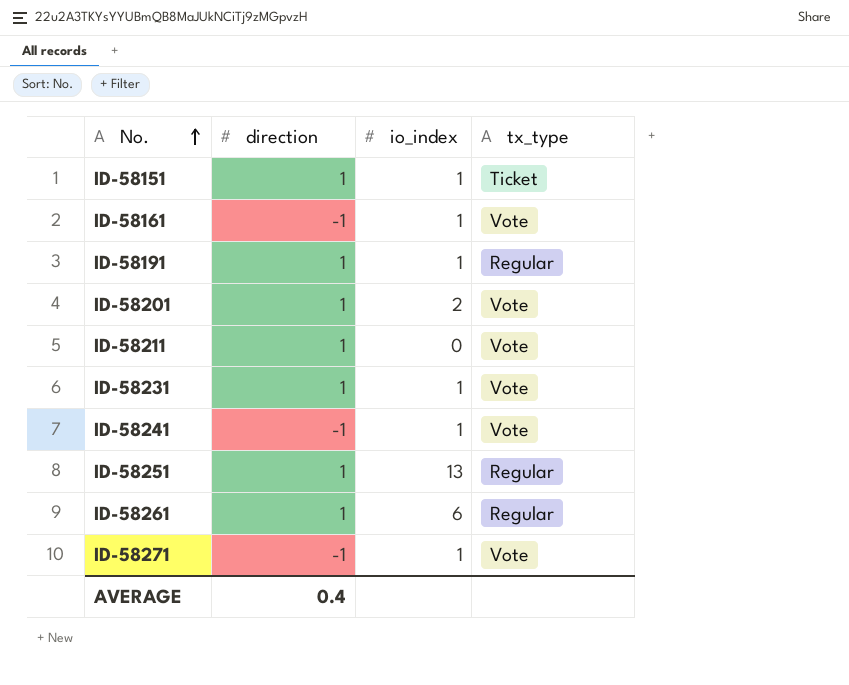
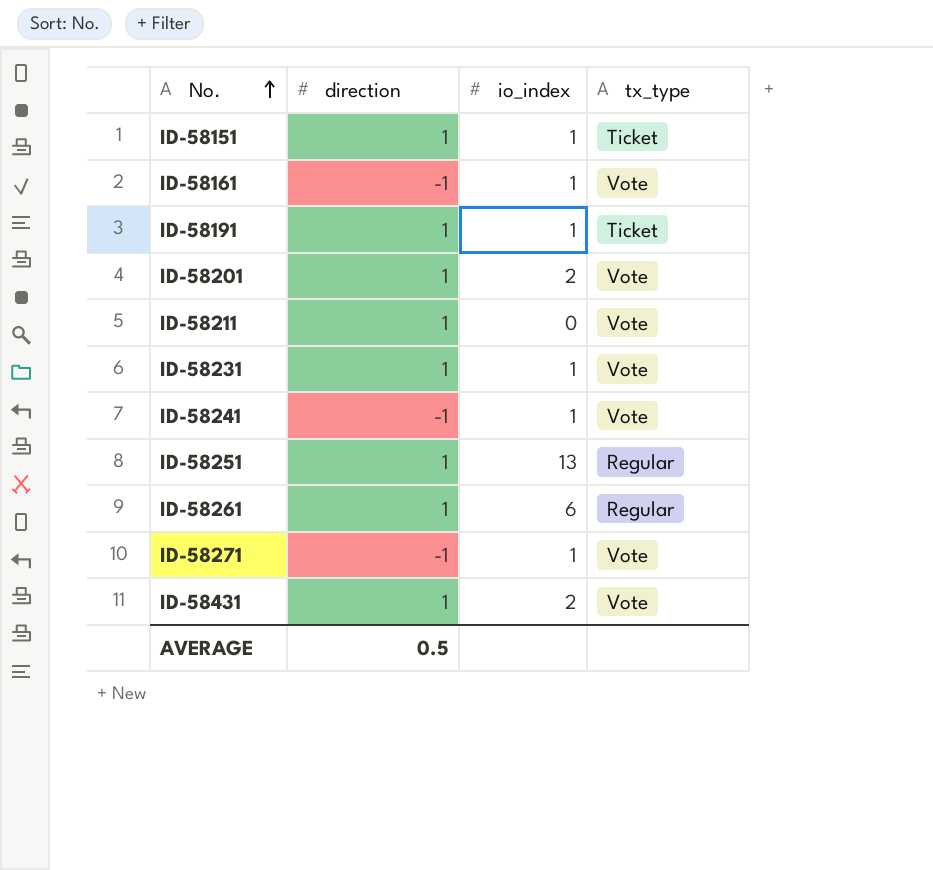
ID-58191 | tx_type: Regular -> Ticket
row ID-58431: none -> 1 | 2 | Vote
AVERAGE | direction: 0.4 -> 0.5

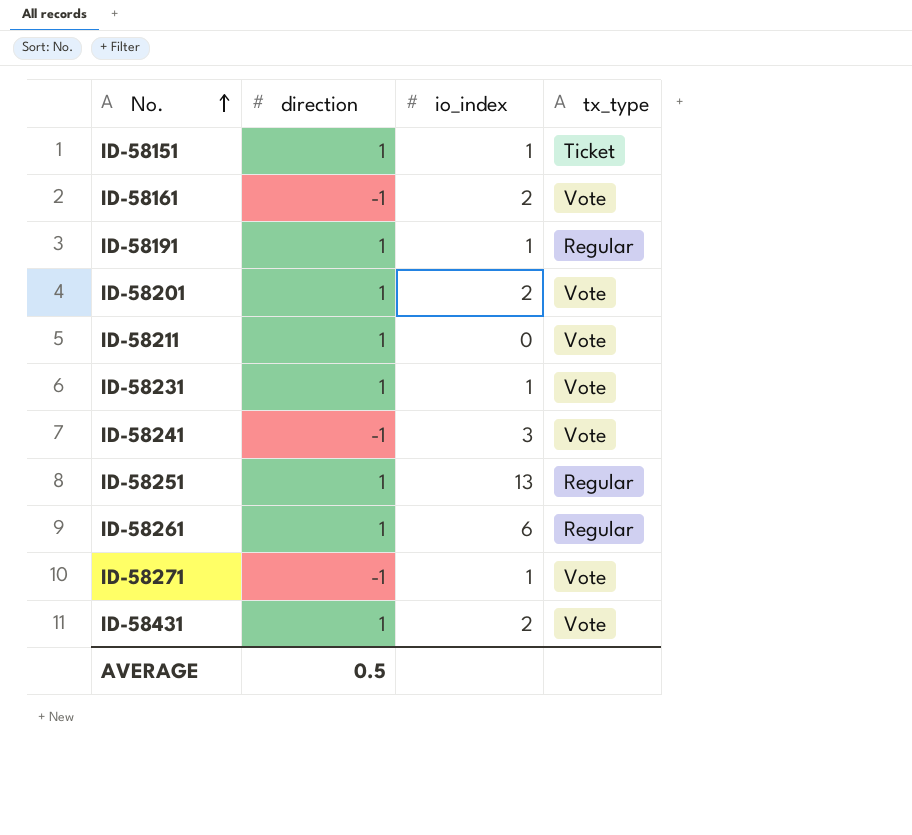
ID-58161 | io_index: 1 -> 2
ID-58191 | tx_type: Ticket -> Regular
ID-58241 | io_index: 1 -> 3

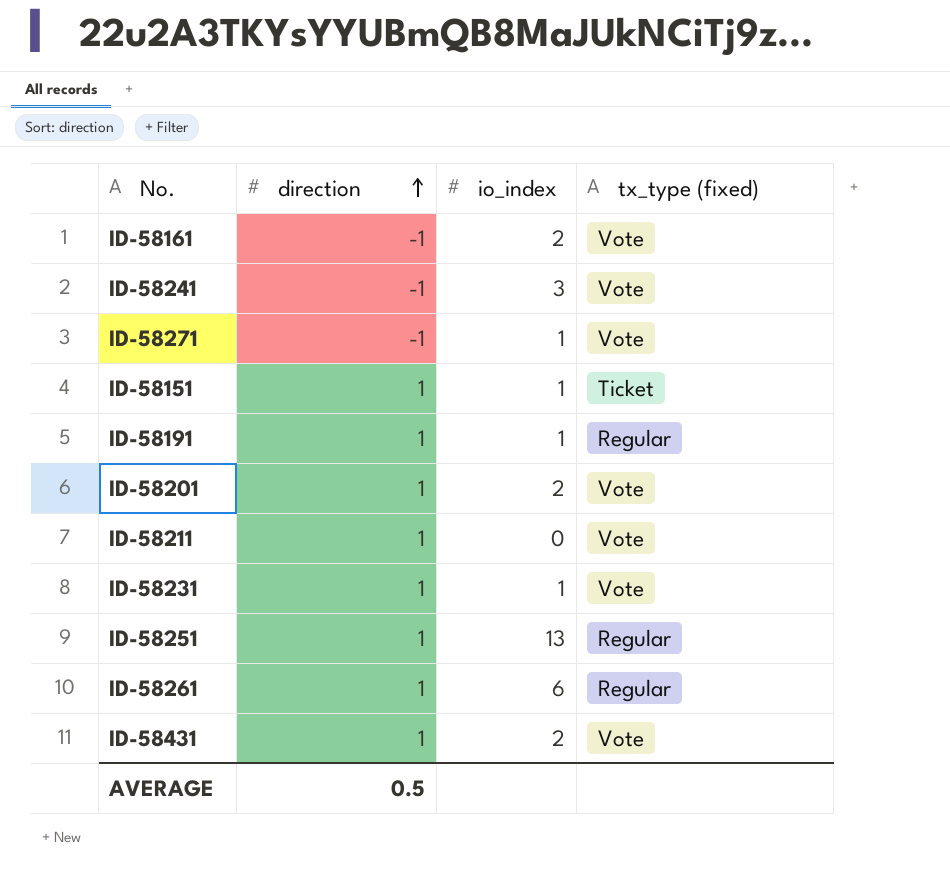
row order: No. ascending -> direction ascending
column name: tx_type -> tx_type (fixed)

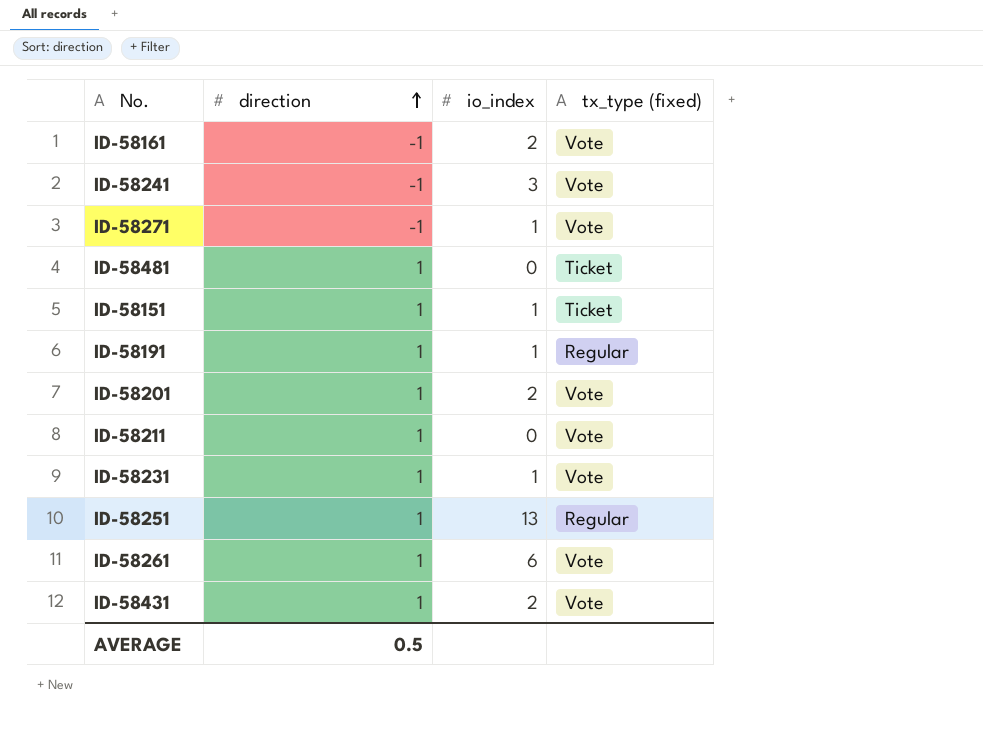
row ID-58481: none -> 1 | 0 | Ticket
ID-58261 | tx_type (fixed): Regular -> Vote

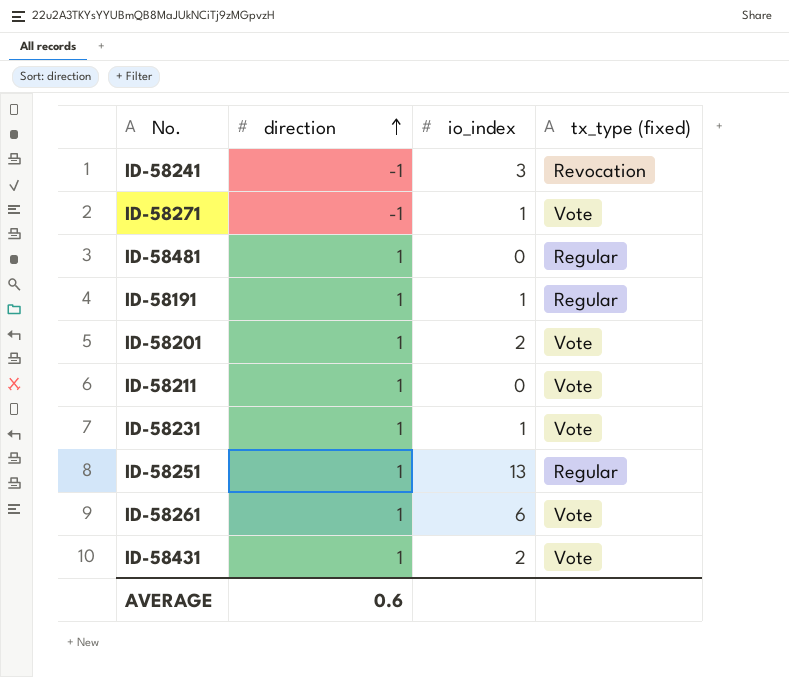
row ID-58161: -1 | 2 | Vote -> none
row ID-58151: 1 | 1 | Ticket -> none
ID-58241 | tx_type (fixed): Vote -> Revocation
ID-58481 | tx_type (fixed): Ticket -> Regular
AVERAGE | direction: 0.5 -> 0.6

